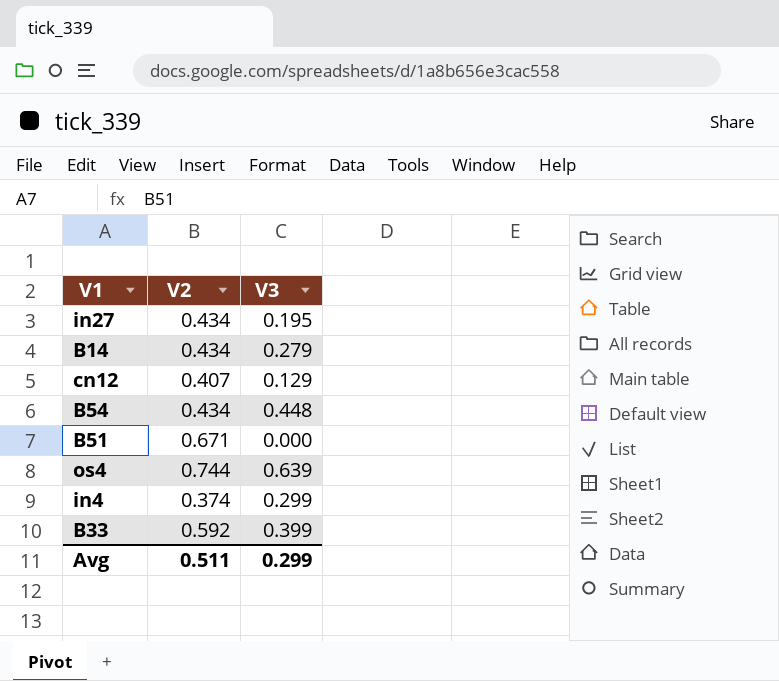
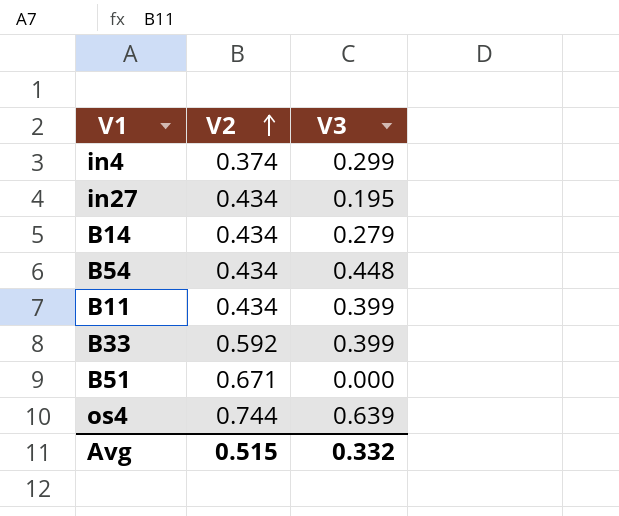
row order: none -> V2 ascending
row cn12: 0.407 | 0.129 -> none
row B11: none -> 0.434 | 0.399
Avg | V2: 0.511 -> 0.515
Avg | V3: 0.299 -> 0.332

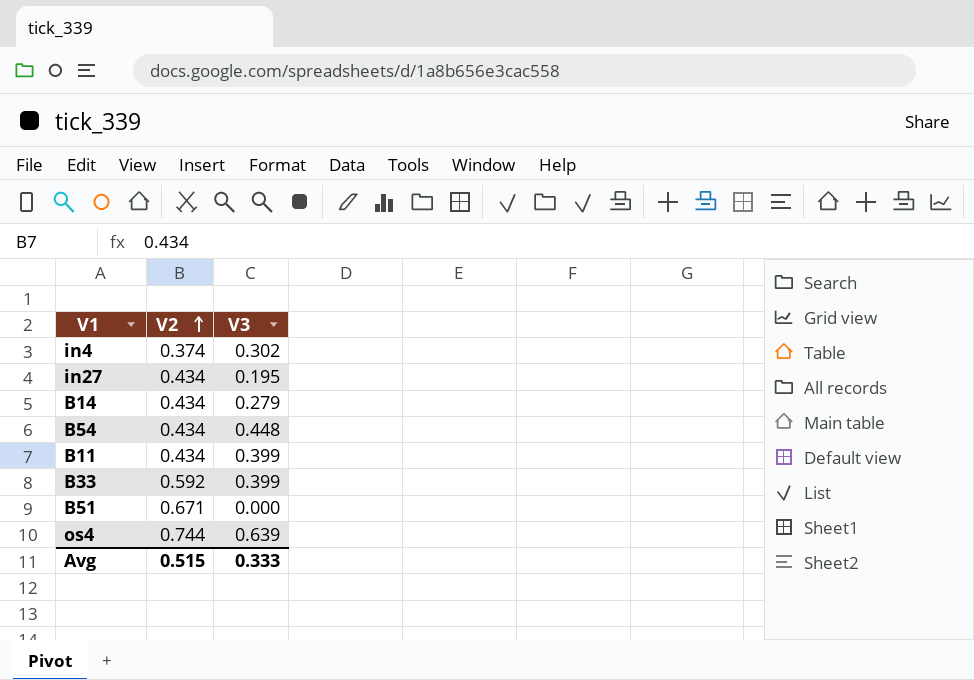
in4 | V3: 0.299 -> 0.302
Avg | V3: 0.332 -> 0.333

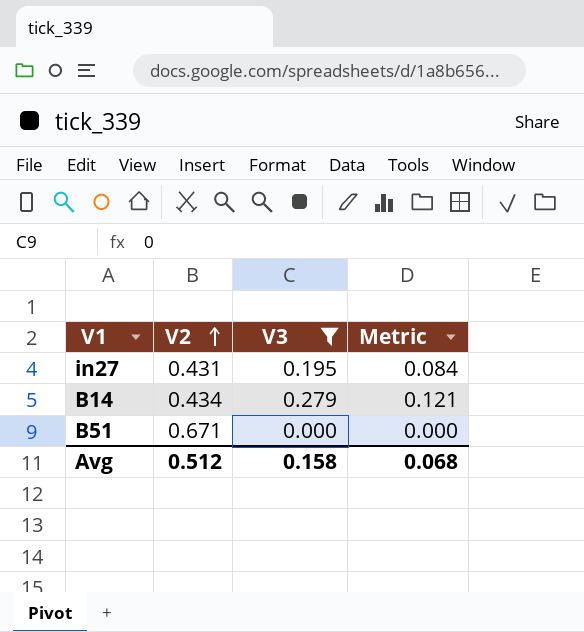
filter: none -> V3 <= 0.279
column Metric | formula: none -> [V2] * [V3]
in27 | V2: 0.434 -> 0.431
Avg | V2: 0.515 -> 0.512
Avg | V3: 0.333 -> 0.158

